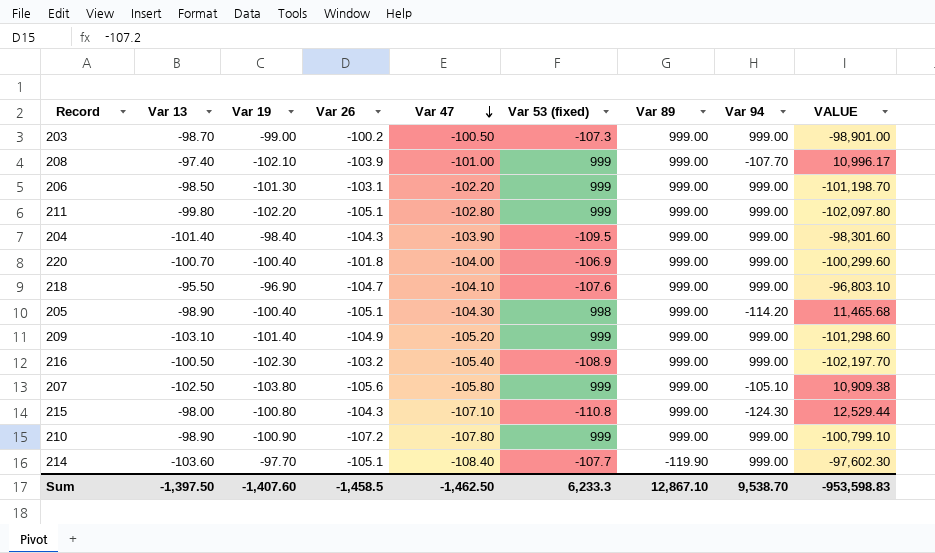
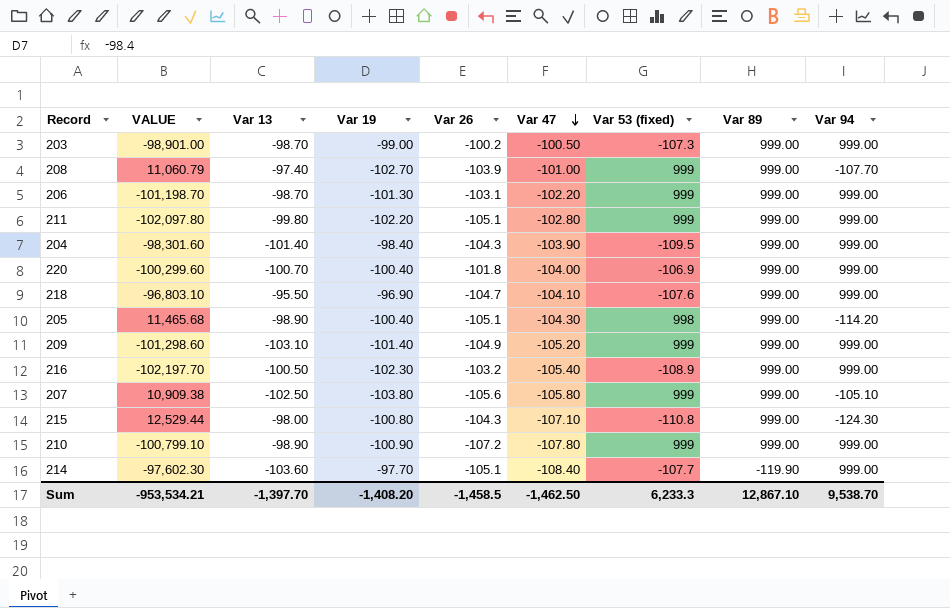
column VALUE | position: 9 -> 2
208 | VALUE: 10,996.17 -> 11,060.79
208 | Var 19: -102.10 -> -102.70
206 | Var 13: -98.50 -> -98.70
Sum | VALUE: -953,598.83 -> -953,534.21
Sum | Var 13: -1,397.50 -> -1,397.70
Sum | Var 19: -1,407.60 -> -1,408.20

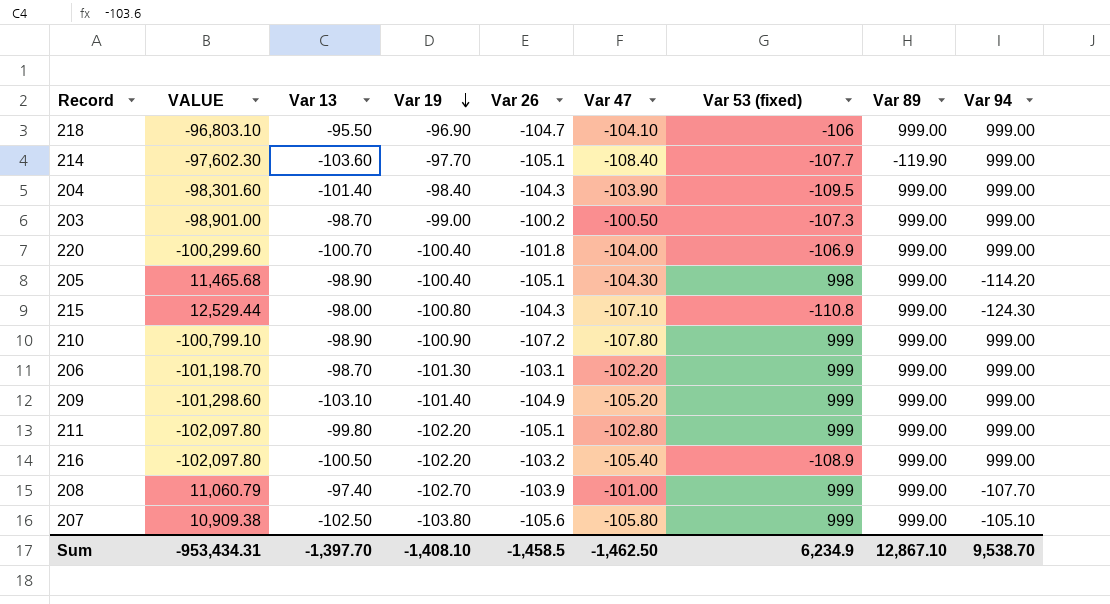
row order: Var 47 descending -> Var 19 descending
218 | Var 53 (fixed): -107.6 -> -106
216 | VALUE: -102,197.70 -> -102,097.80
216 | Var 19: -102.30 -> -102.20
Sum | VALUE: -953,534.21 -> -953,434.31
Sum | Var 19: -1,408.20 -> -1,408.10
Sum | Var 53 (fixed): 6,233.3 -> 6,234.9

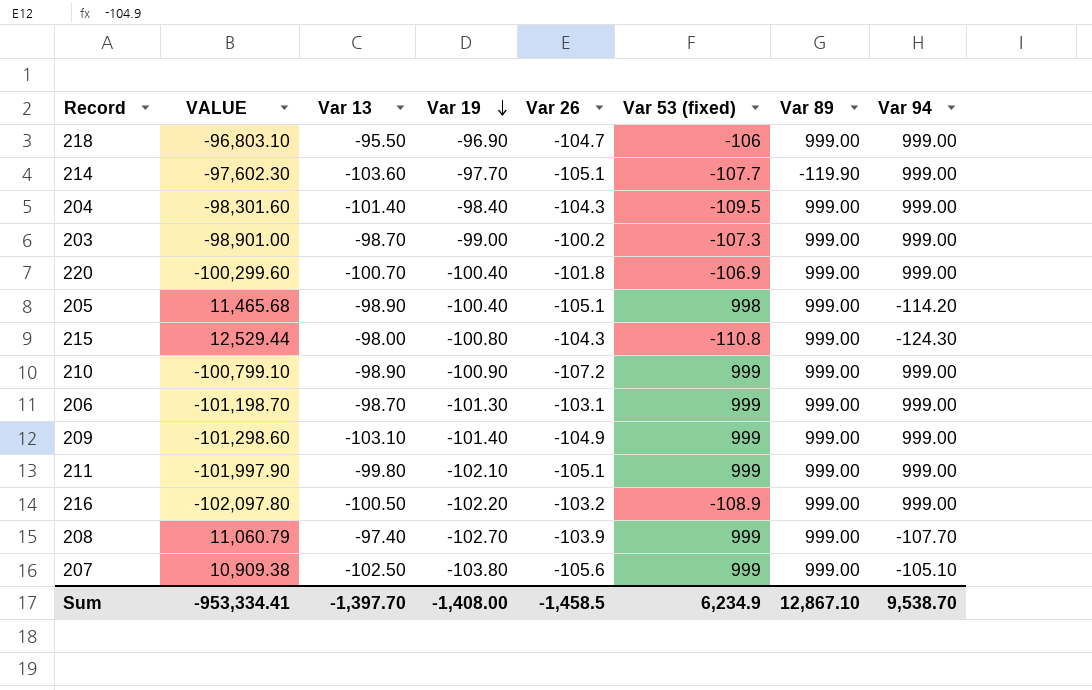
column Var 47 | position: 6 -> none
211 | VALUE: -102,097.80 -> -101,997.90
211 | Var 19: -102.20 -> -102.10
Sum | VALUE: -953,434.31 -> -953,334.41
Sum | Var 19: -1,408.10 -> -1,408.00

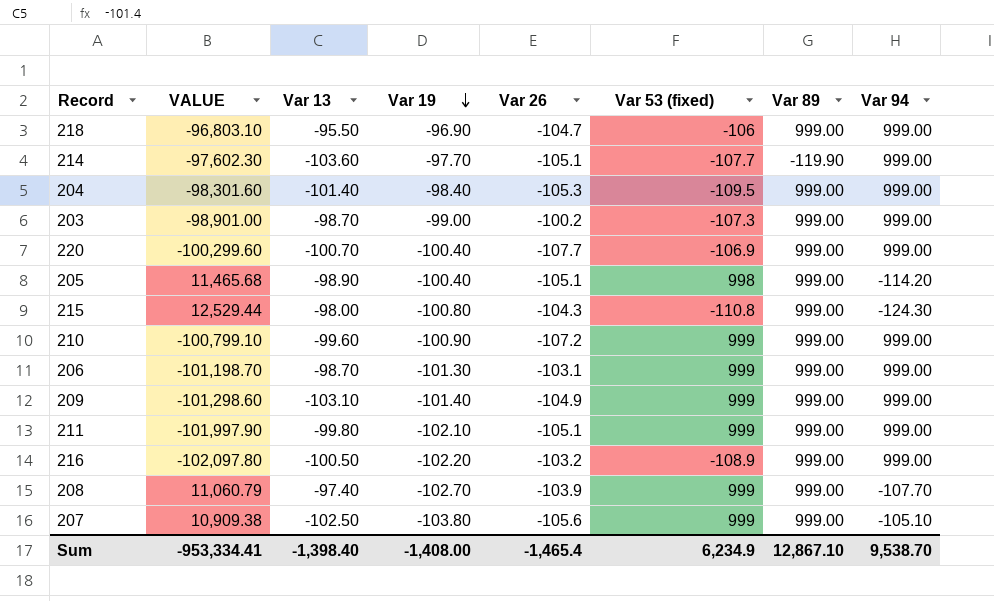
204 | Var 26: -104.3 -> -105.3
220 | Var 26: -101.8 -> -107.7
210 | Var 13: -98.90 -> -99.60
Sum | Var 13: -1,397.70 -> -1,398.40
Sum | Var 26: -1,458.5 -> -1,465.4

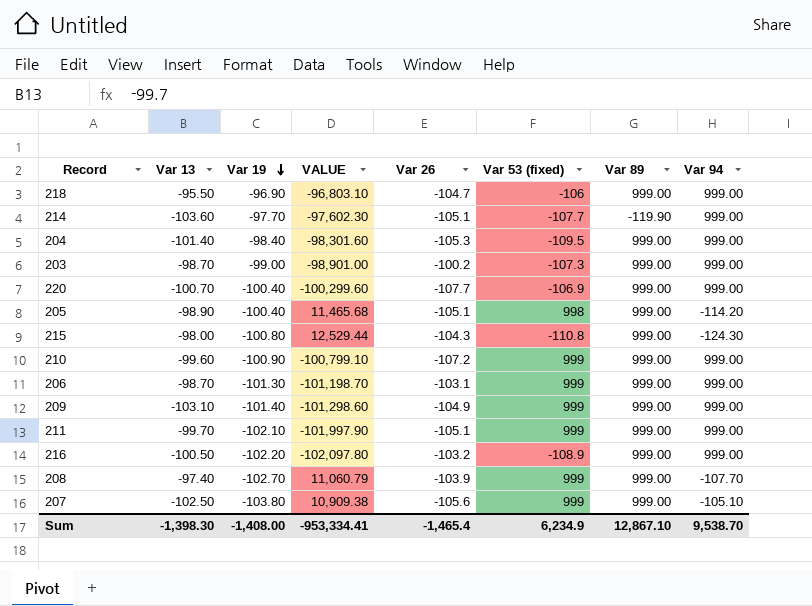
column VALUE | position: 2 -> 4
211 | Var 13: -99.80 -> -99.70
Sum | Var 13: -1,398.40 -> -1,398.30

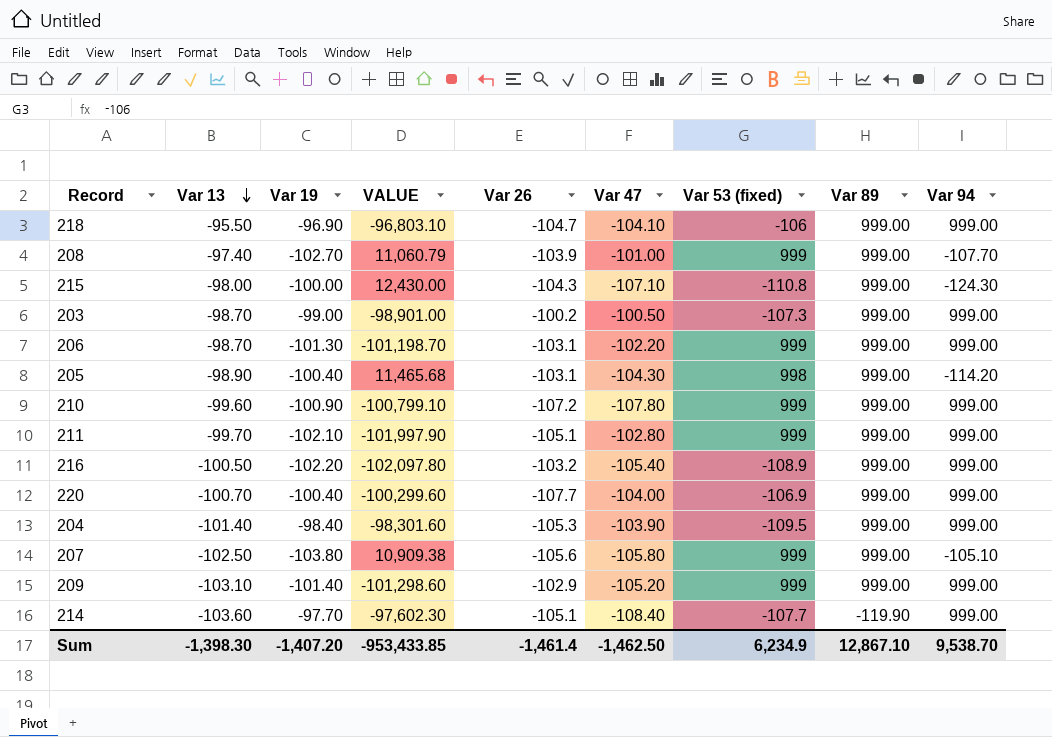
row order: Var 19 descending -> Var 13 descending
column Var 47 | position: none -> 6
215 | Var 19: -100.80 -> -100.00
215 | VALUE: 12,529.44 -> 12,430.00
205 | Var 26: -105.1 -> -103.1
209 | Var 26: -104.9 -> -102.9
Sum | Var 19: -1,408.00 -> -1,407.20
Sum | VALUE: -953,334.41 -> -953,433.85
Sum | Var 26: -1,465.4 -> -1,461.4

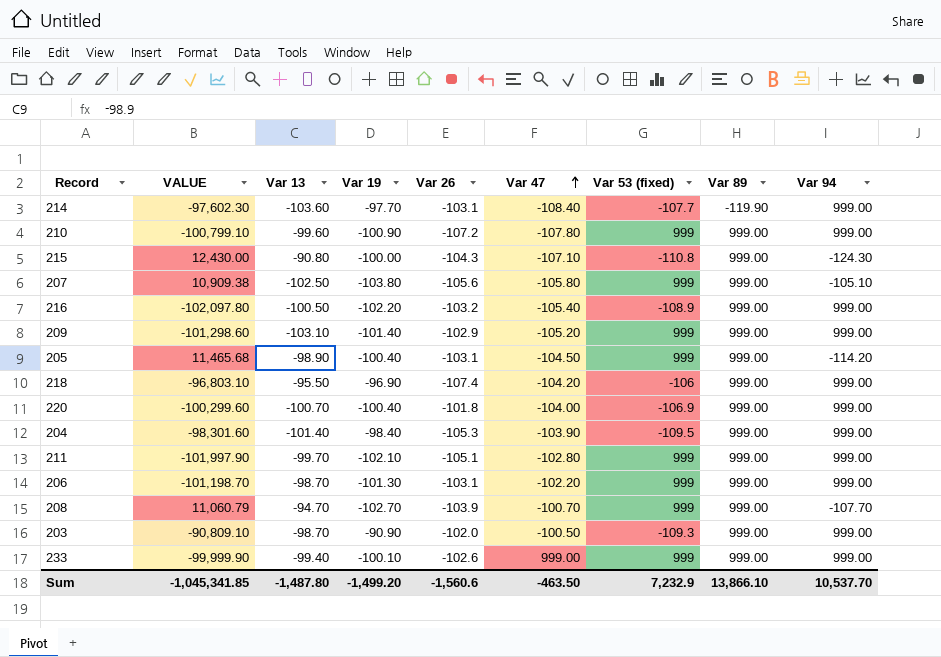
row order: Var 13 descending -> Var 47 ascending
column VALUE | position: 4 -> 2
214 | Var 26: -105.1 -> -103.1
215 | Var 13: -98.00 -> -90.80
205 | Var 47: -104.30 -> -104.50
205 | Var 53 (fixed): 998 -> 999
218 | Var 26: -104.7 -> -107.4
218 | Var 47: -104.10 -> -104.20
220 | Var 26: -107.7 -> -101.8
208 | Var 13: -97.40 -> -94.70
208 | Var 47: -101.00 -> -100.70
203 | VALUE: -98,901.00 -> -90,809.10
203 | Var 19: -99.00 -> -90.90
203 | Var 26: -100.2 -> -102.0
203 | Var 53 (fixed): -107.3 -> -109.3
row 233: none -> -99,999.90 | -99.40 | -100.10 | -102.6 | 999.00 | 999 | 999.00 | 999.00
Sum | VALUE: -953,433.85 -> -1,045,341.85
Sum | Var 13: -1,398.30 -> -1,487.80
Sum | Var 19: -1,407.20 -> -1,499.20
Sum | Var 26: -1,461.4 -> -1,560.6
Sum | Var 47: -1,462.50 -> -463.50
Sum | Var 53 (fixed): 6,234.9 -> 7,232.9
Sum | Var 89: 12,867.10 -> 13,866.10
Sum | Var 94: 9,538.70 -> 10,537.70

